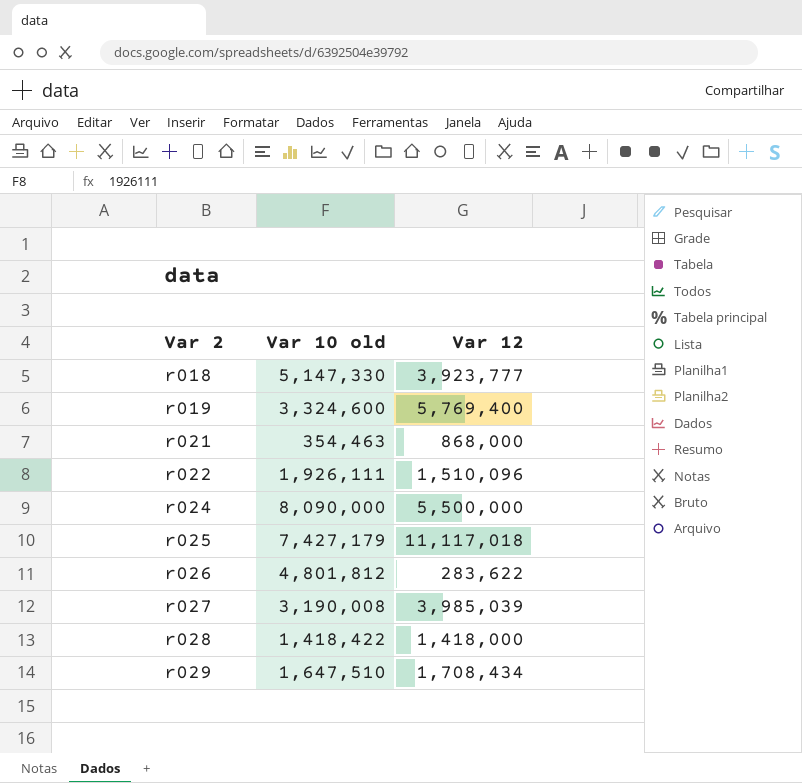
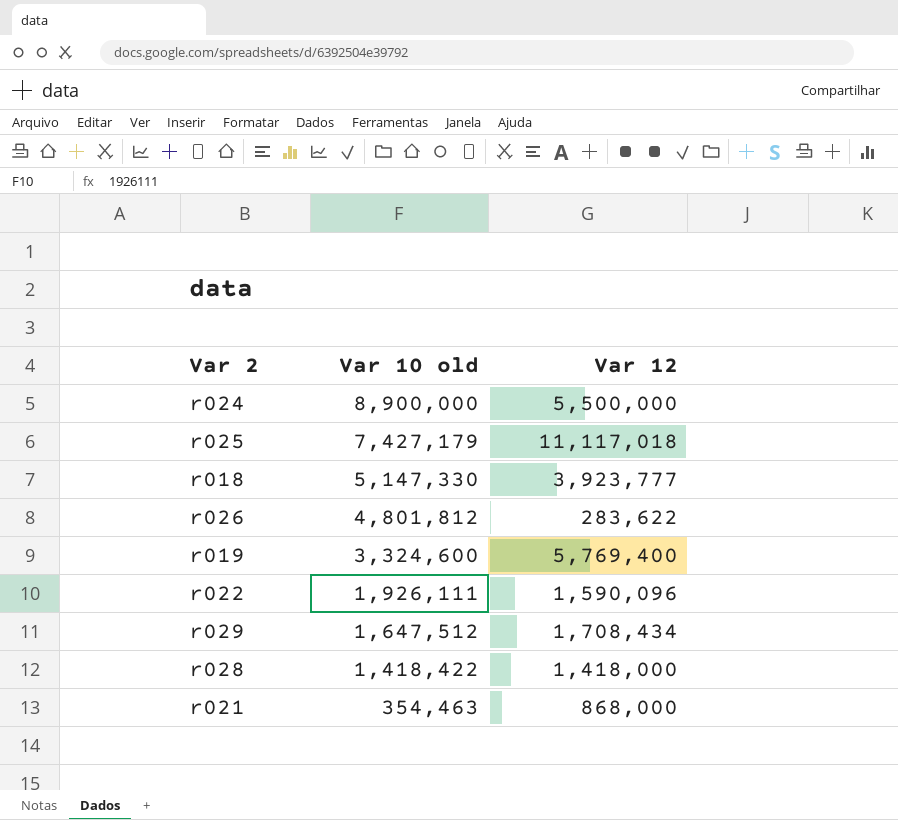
row order: Var 2 ascending -> Var 10 old descending
row r027: 3,190,008 | 3,985,039 -> none
r024 | Var 10 old: 8,090,000 -> 8,900,000
r022 | Var 12: 1,510,096 -> 1,590,096
r029 | Var 10 old: 1,647,510 -> 1,647,512

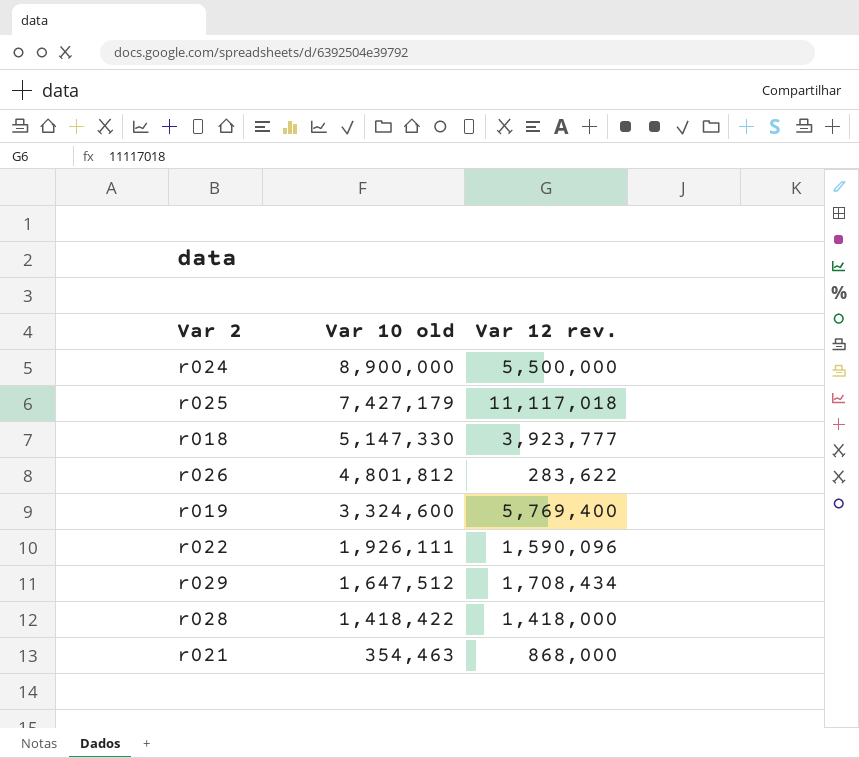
column name: Var 12 -> Var 12 rev.

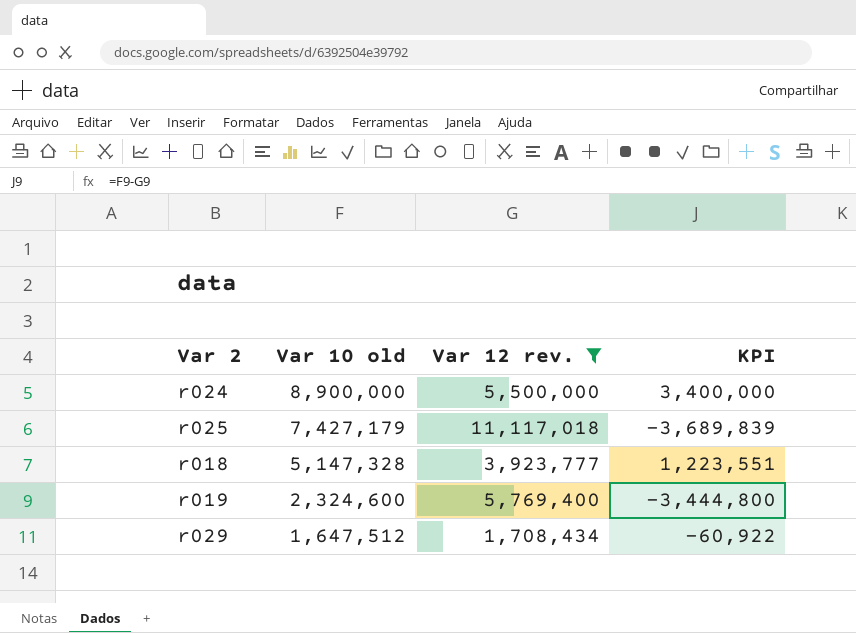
filter: none -> Var 12 rev. >= 1,708,434
column KPI | formula: none -> [Var 10 old] - [Var 12 rev.]
r018 | Var 10 old: 5,147,330 -> 5,147,328
r019 | Var 10 old: 3,324,600 -> 2,324,600

